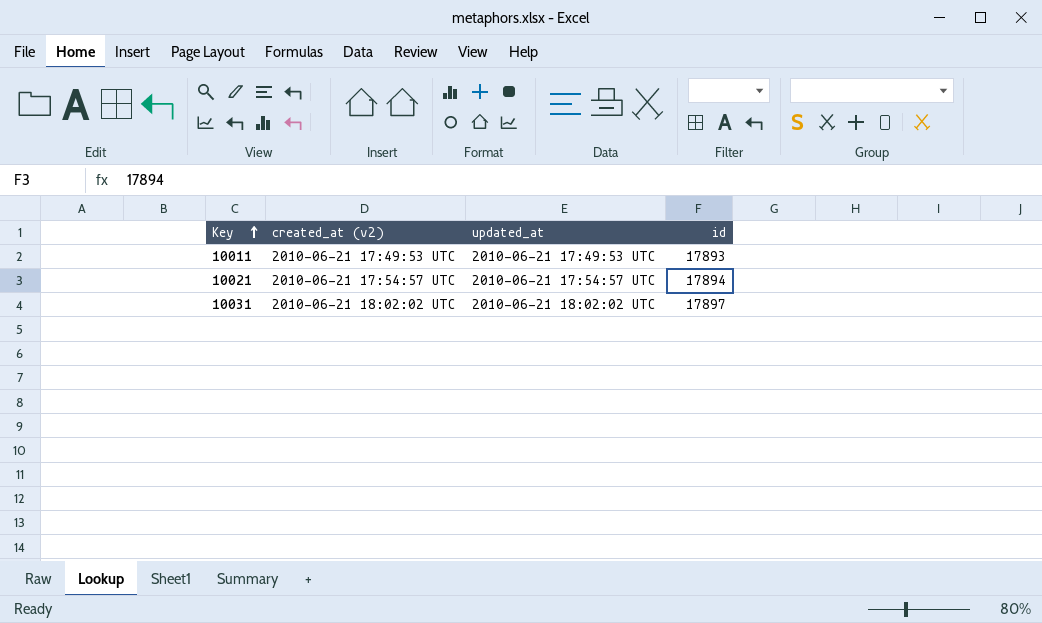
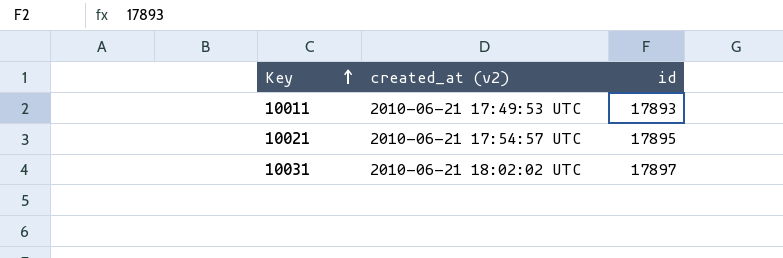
column updated_at | position: 3 -> none
10021 | id: 17894 -> 17895

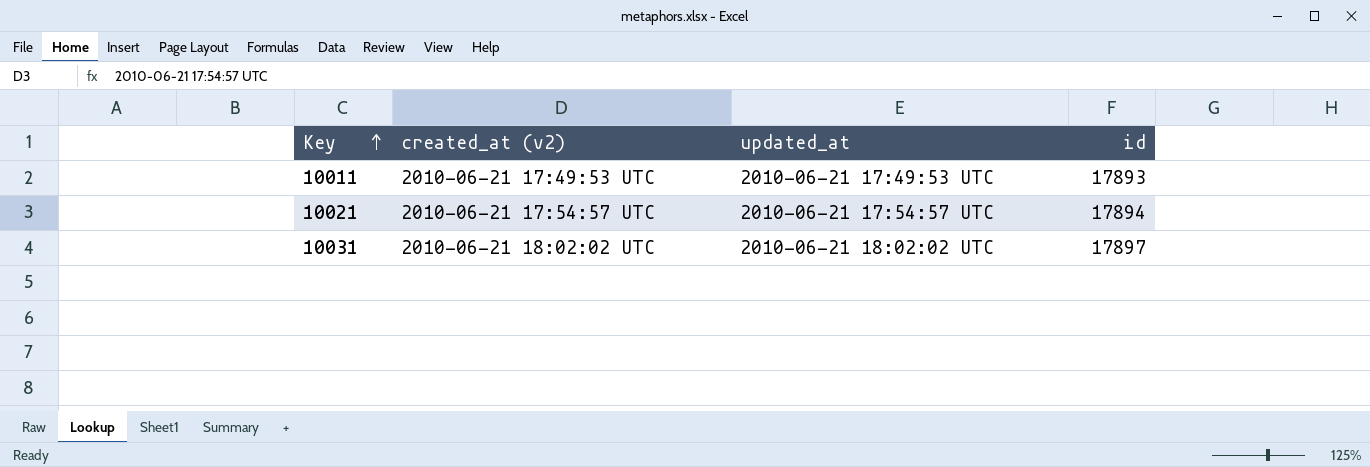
column updated_at | position: none -> 3
10021 | id: 17895 -> 17894

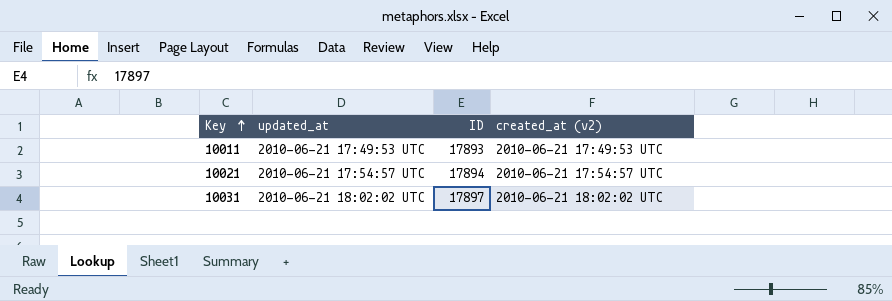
column name: id -> ID
column created_at (v2) | position: 2 -> 4

